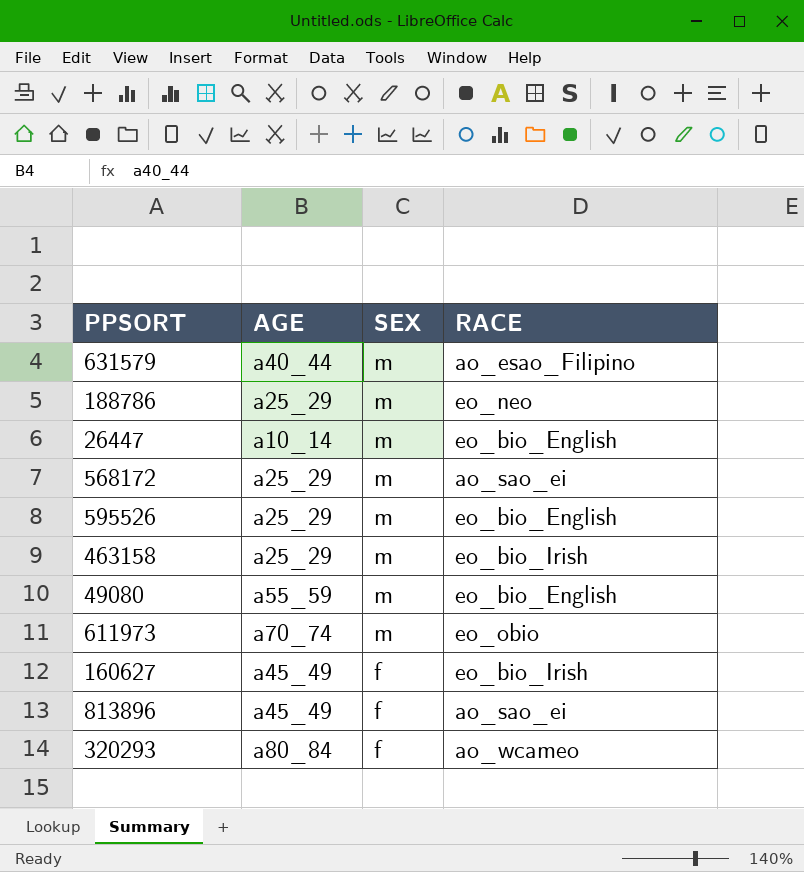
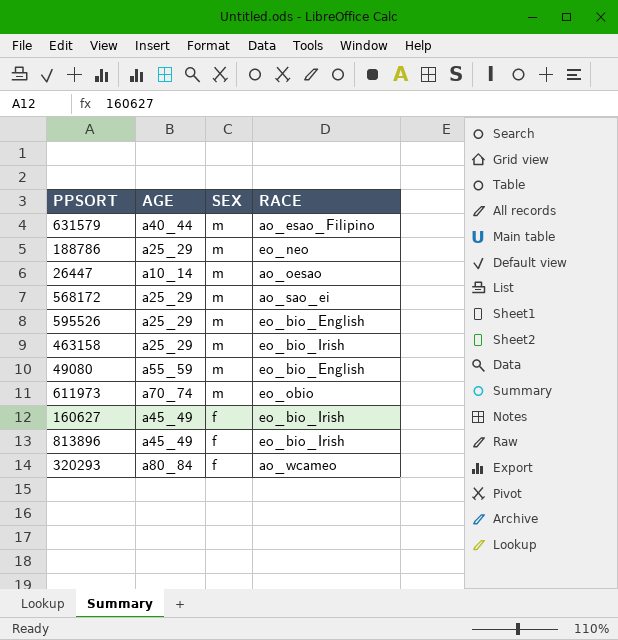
26447 | RACE: eo_bio_English -> ao_oesao
813896 | RACE: ao_sao_ei -> eo_bio_Irish

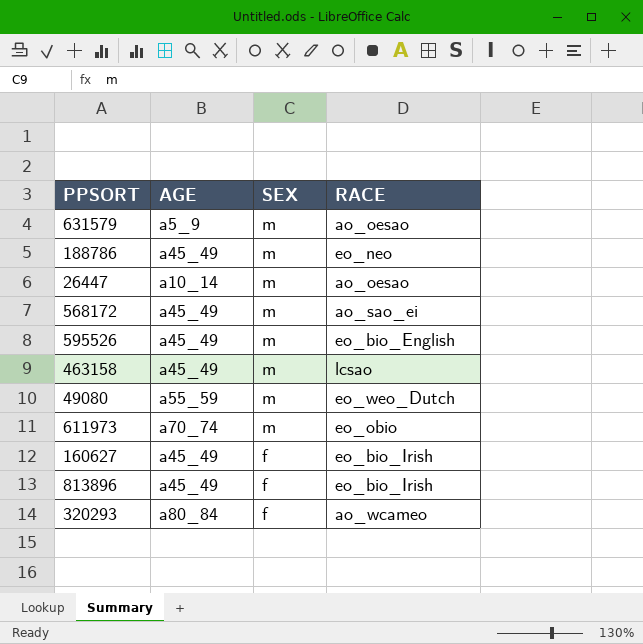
631579 | AGE: a40_44 -> a5_9
631579 | RACE: ao_esao_Filipino -> ao_oesao
188786 | AGE: a25_29 -> a45_49
568172 | AGE: a25_29 -> a45_49
595526 | AGE: a25_29 -> a45_49
463158 | AGE: a25_29 -> a45_49
463158 | RACE: eo_bio_Irish -> lcsao
49080 | RACE: eo_bio_English -> eo_weo_Dutch

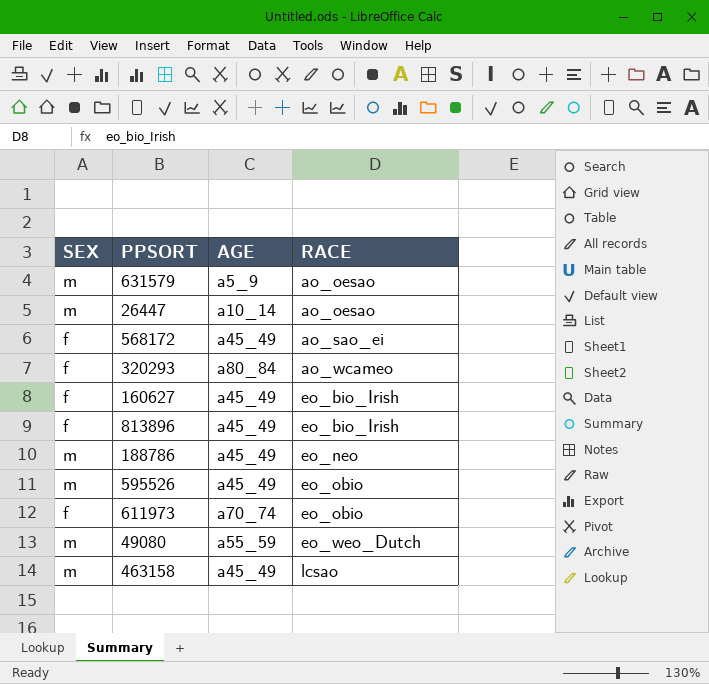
row order: SEX descending -> RACE ascending
column SEX | position: 3 -> 1
568172 | SEX: m -> f
595526 | RACE: eo_bio_English -> eo_obio
611973 | SEX: m -> f

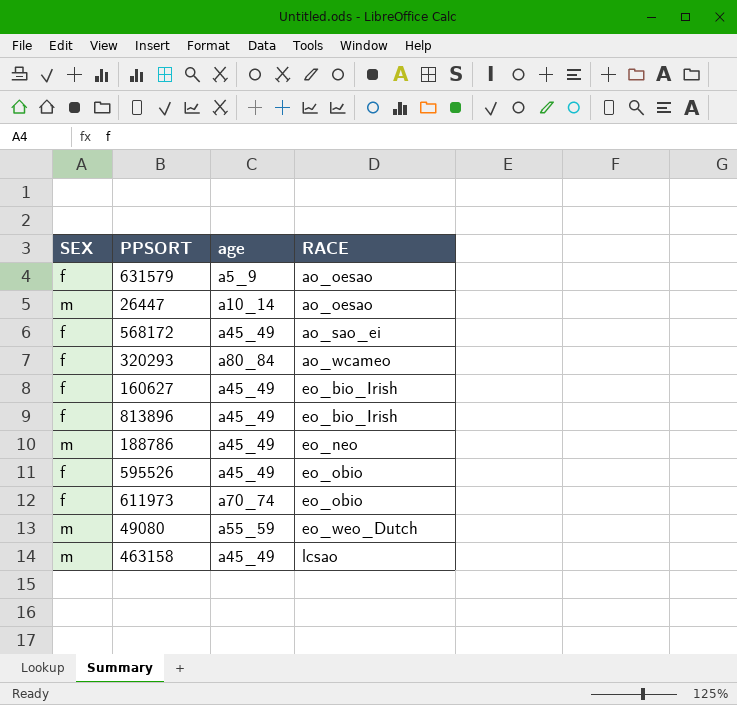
column name: AGE -> age
631579 | SEX: m -> f
595526 | SEX: m -> f

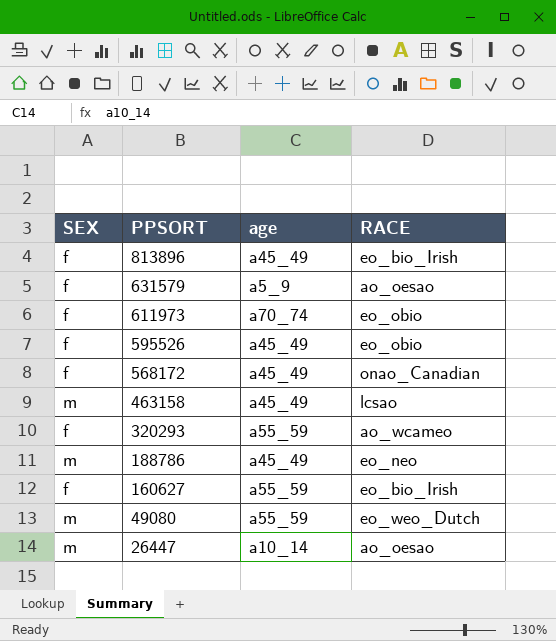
row order: RACE ascending -> PPSORT descending
568172 | RACE: ao_sao_ei -> onao_Canadian
320293 | age: a80_84 -> a55_59
160627 | age: a45_49 -> a55_59

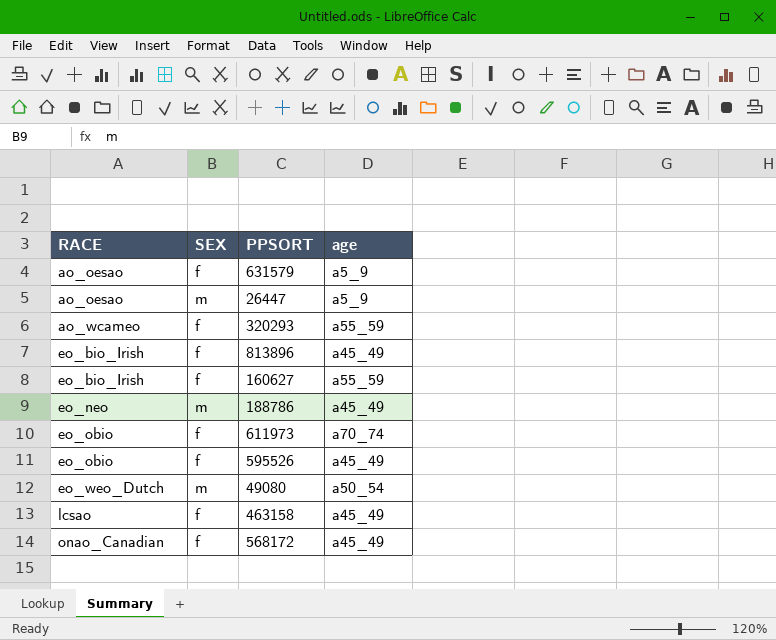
row order: PPSORT descending -> RACE ascending
column RACE | position: 4 -> 1
26447 | age: a10_14 -> a5_9
49080 | age: a55_59 -> a50_54
463158 | SEX: m -> f

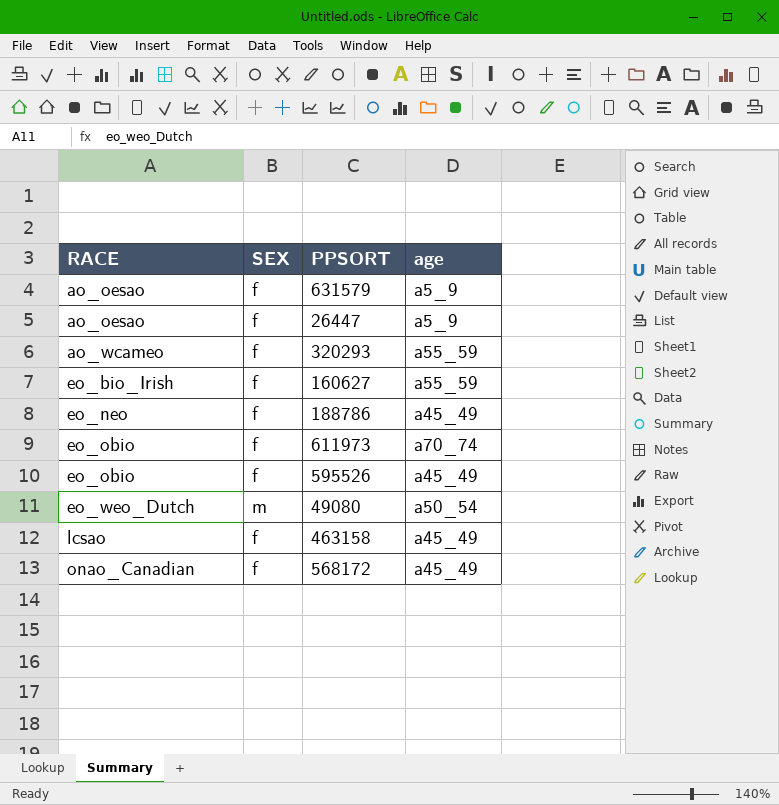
row 813896: eo_bio_Irish | f | a45_49 -> none
26447 | SEX: m -> f
188786 | SEX: m -> f

